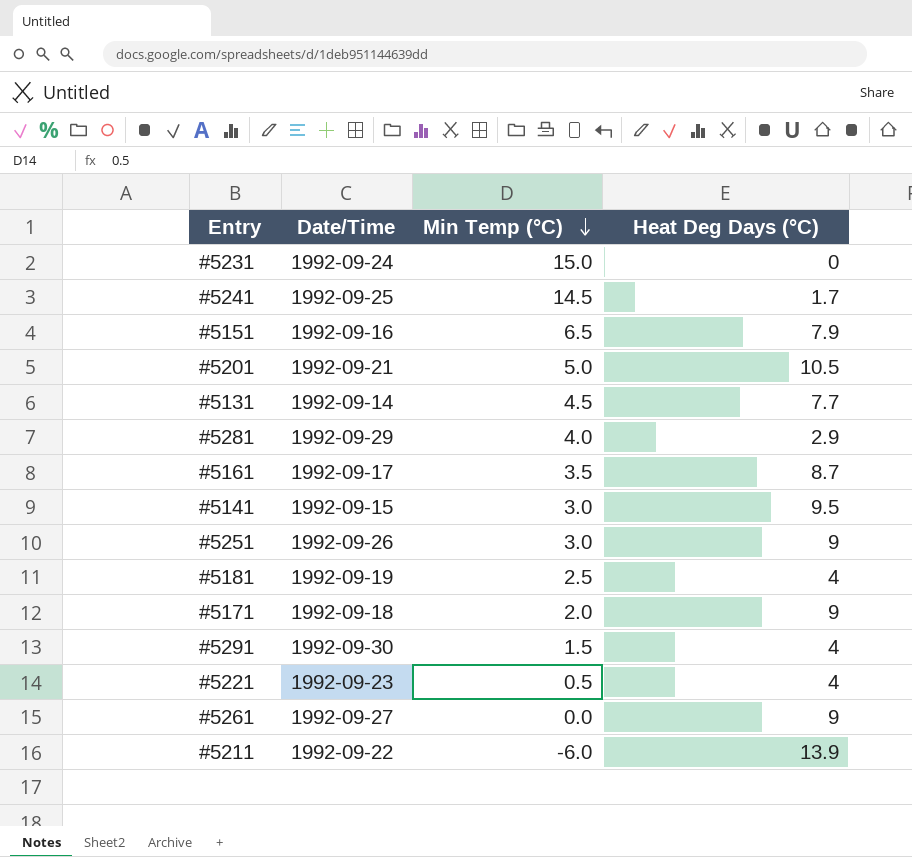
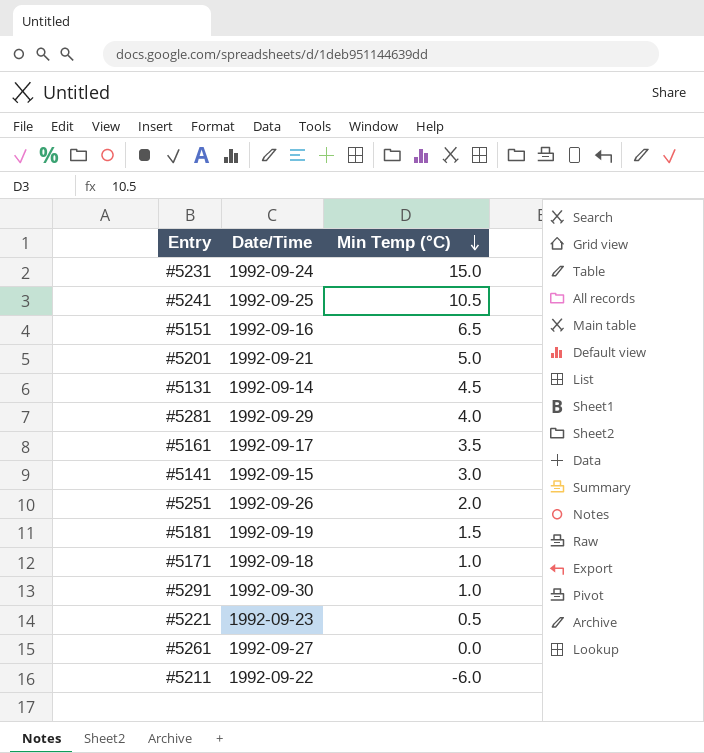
column Heat Deg Days (°C) | position: 4 -> none
#5241 | Min Temp (°C): 14.5 -> 10.5
#5251 | Min Temp (°C): 3.0 -> 2.0
#5181 | Min Temp (°C): 2.5 -> 1.5
#5171 | Min Temp (°C): 2.0 -> 1.0
#5291 | Min Temp (°C): 1.5 -> 1.0

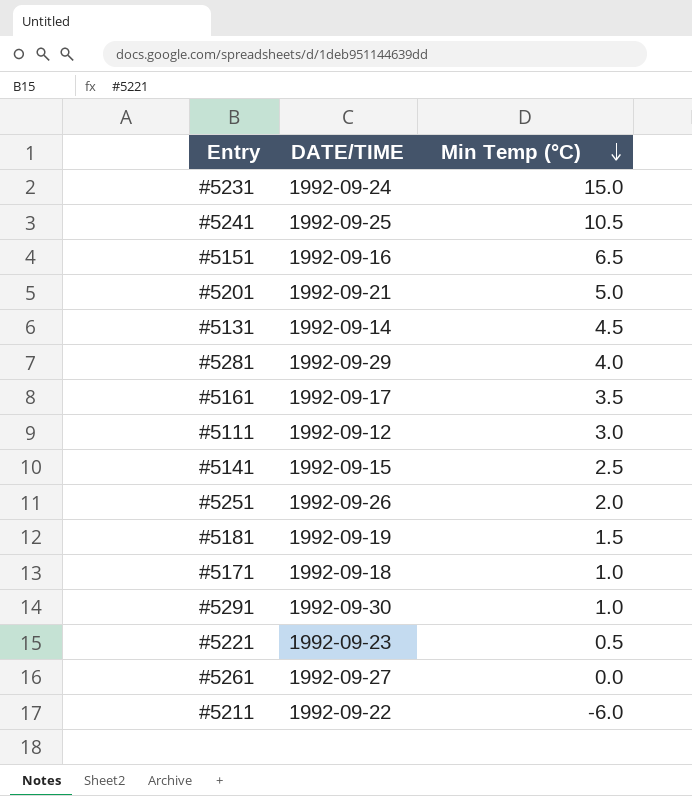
column name: Date/Time -> DATE/TIME
row #5111: none -> 1992-09-12 | 3.0
#5141 | Min Temp (°C): 3.0 -> 2.5

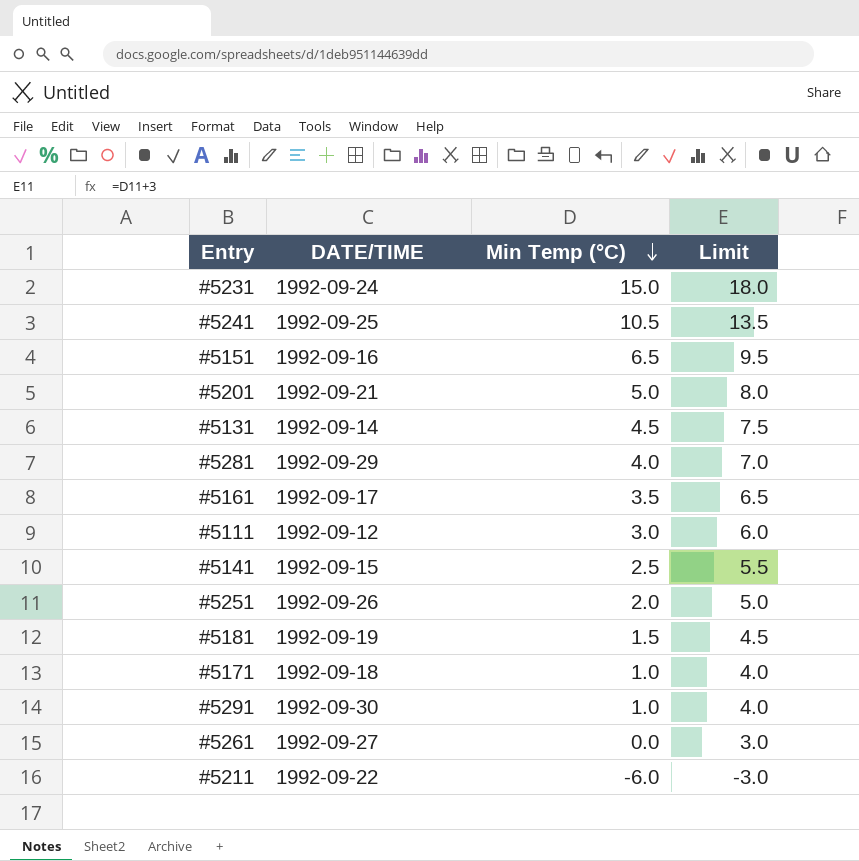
column Limit | formula: none -> [Min Temp (°C)] + 3
row #5221: 1992-09-23 | 0.5 -> none

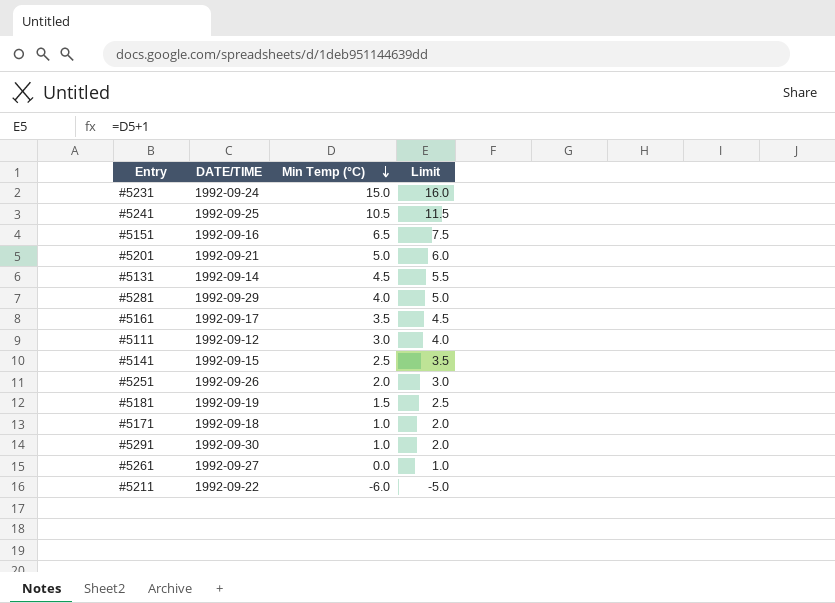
column Limit | formula: [Min Temp (°C)] + 3 -> [Min Temp (°C)] + 1

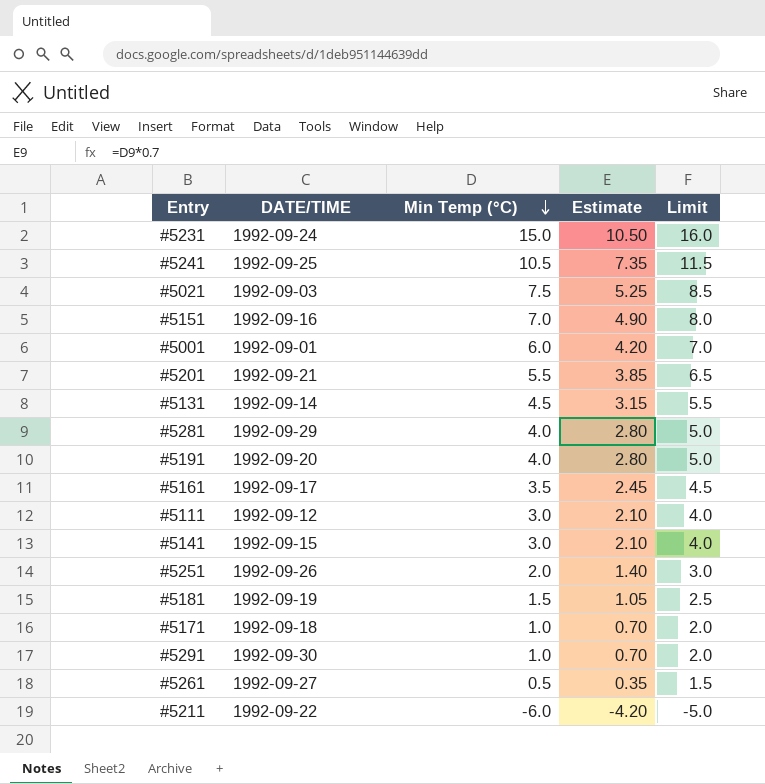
column Estimate | formula: none -> [Min Temp (°C)] * 0.7
row #5021: none -> 1992-09-03 | 7.5 | 5.25 | 8.5
#5151 | Min Temp (°C): 6.5 -> 7.0
#5151 | Limit: 7.5 -> 8.0
row #5001: none -> 1992-09-01 | 6.0 | 4.20 | 7.0
#5201 | Min Temp (°C): 5.0 -> 5.5
#5201 | Limit: 6.0 -> 6.5
row #5191: none -> 1992-09-20 | 4.0 | 2.80 | 5.0
#5141 | Min Temp (°C): 2.5 -> 3.0
#5141 | Limit: 3.5 -> 4.0
#5261 | Min Temp (°C): 0.0 -> 0.5
#5261 | Limit: 1.0 -> 1.5

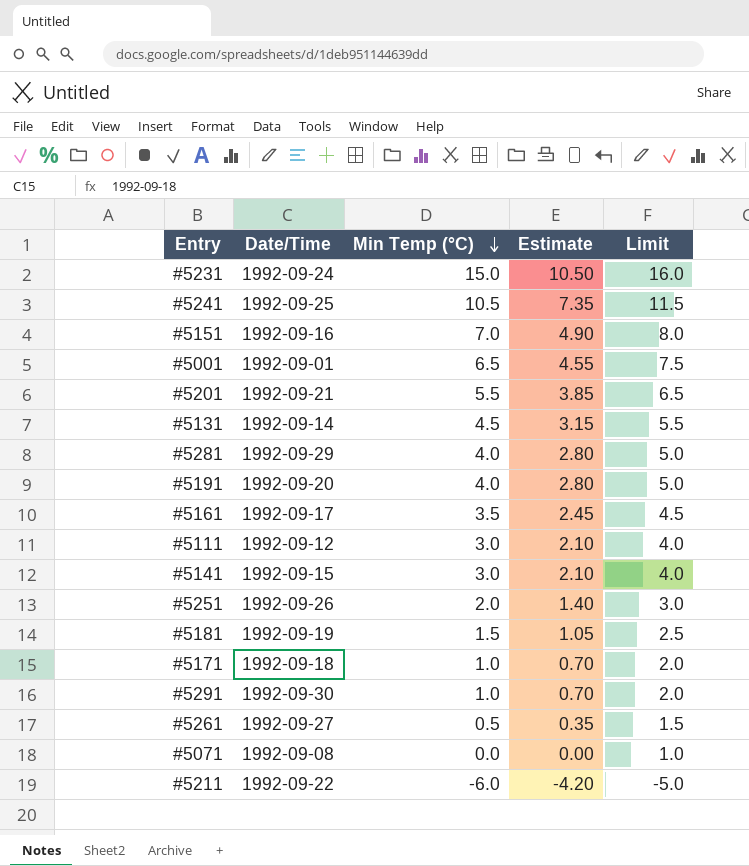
column name: DATE/TIME -> Date/Time
row #5021: 1992-09-03 | 7.5 | 5.25 | 8.5 -> none
#5001 | Min Temp (°C): 6.0 -> 6.5
#5001 | Estimate: 4.20 -> 4.55
#5001 | Limit: 7.0 -> 7.5
row #5071: none -> 1992-09-08 | 0.0 | 0.00 | 1.0

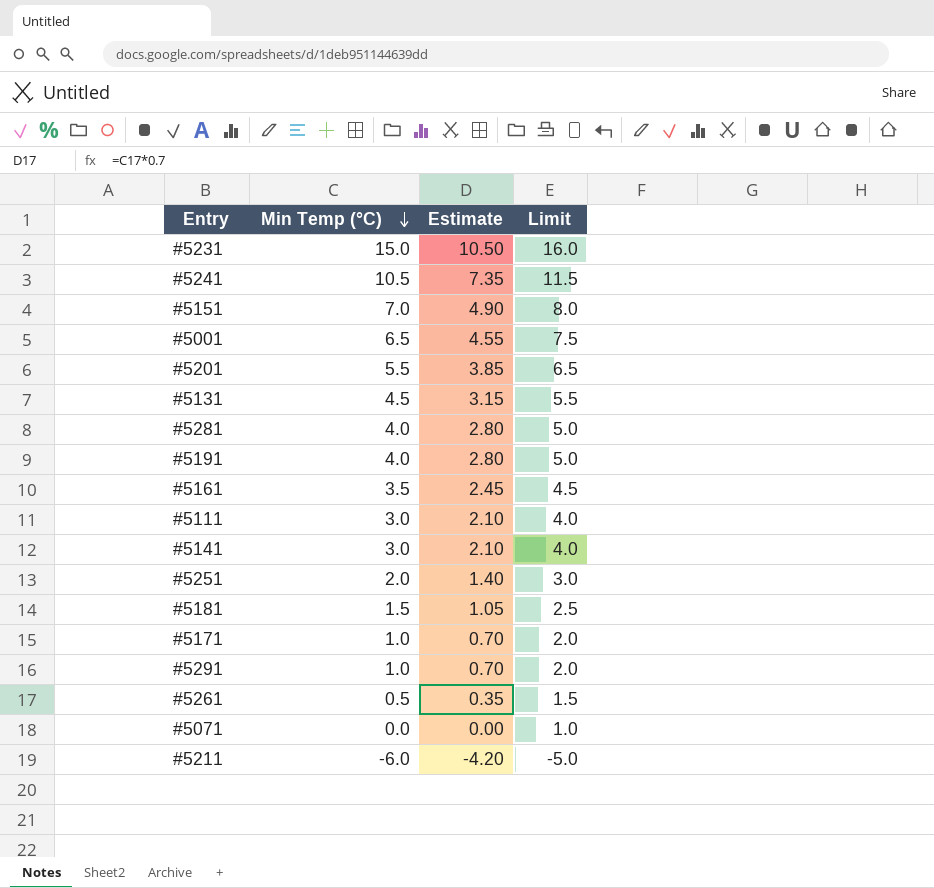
column Date/Time | position: 2 -> none

